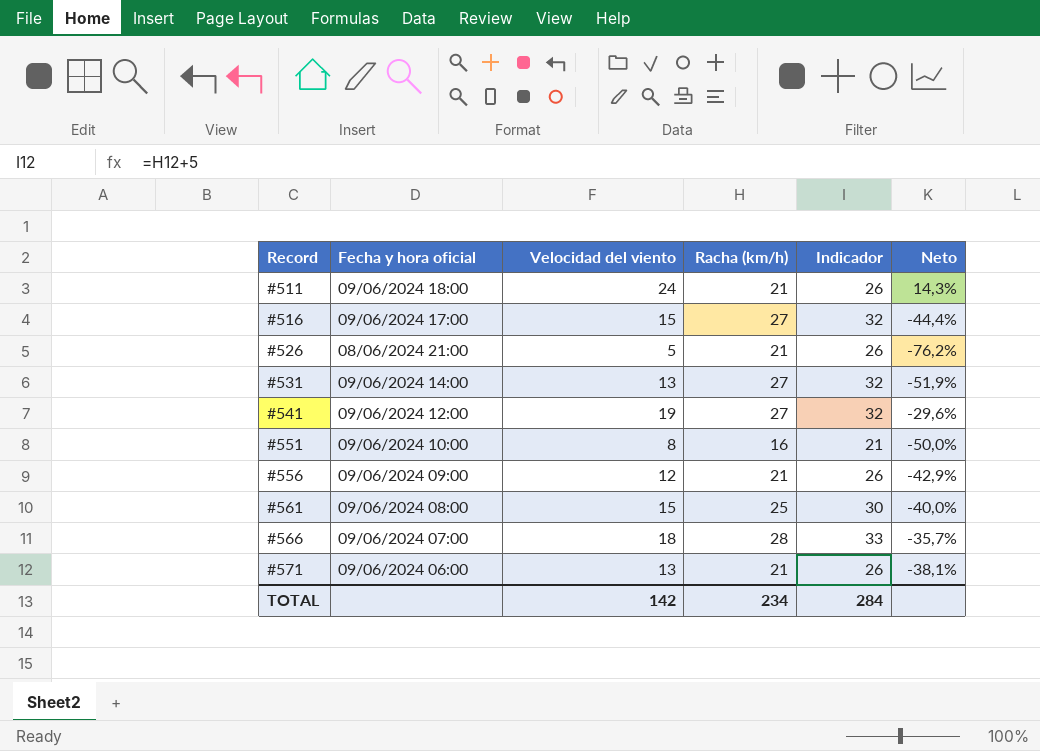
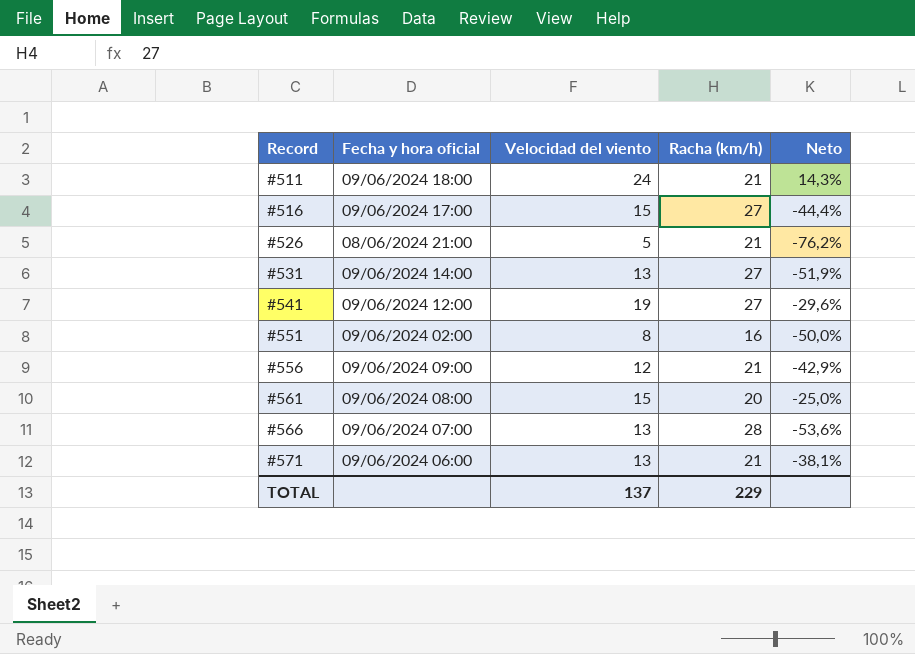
column Indicador | formula: [Racha (km/h)] + 5 -> none
#551 | Fecha y hora oficial: 09/06/2024 10:00 -> 09/06/2024 02:00
#561 | Racha (km/h): 25 -> 20
#561 | Neto: -40,0% -> -25,0%
#566 | Velocidad del viento: 18 -> 13
#566 | Neto: -35,7% -> -53,6%
TOTAL | Velocidad del viento: 142 -> 137
TOTAL | Racha (km/h): 234 -> 229

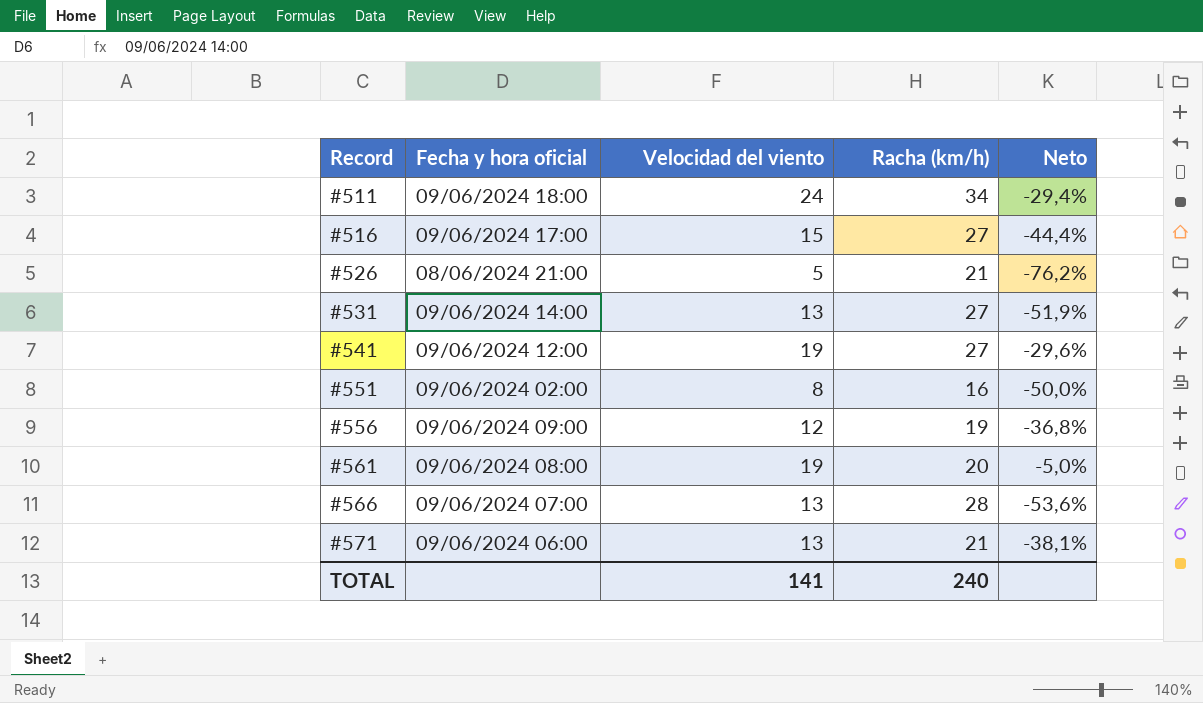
#511 | Racha (km/h): 21 -> 34
#511 | Neto: 14,3% -> -29,4%
#556 | Racha (km/h): 21 -> 19
#556 | Neto: -42,9% -> -36,8%
#561 | Velocidad del viento: 15 -> 19
#561 | Neto: -25,0% -> -5,0%
TOTAL | Velocidad del viento: 137 -> 141
TOTAL | Racha (km/h): 229 -> 240

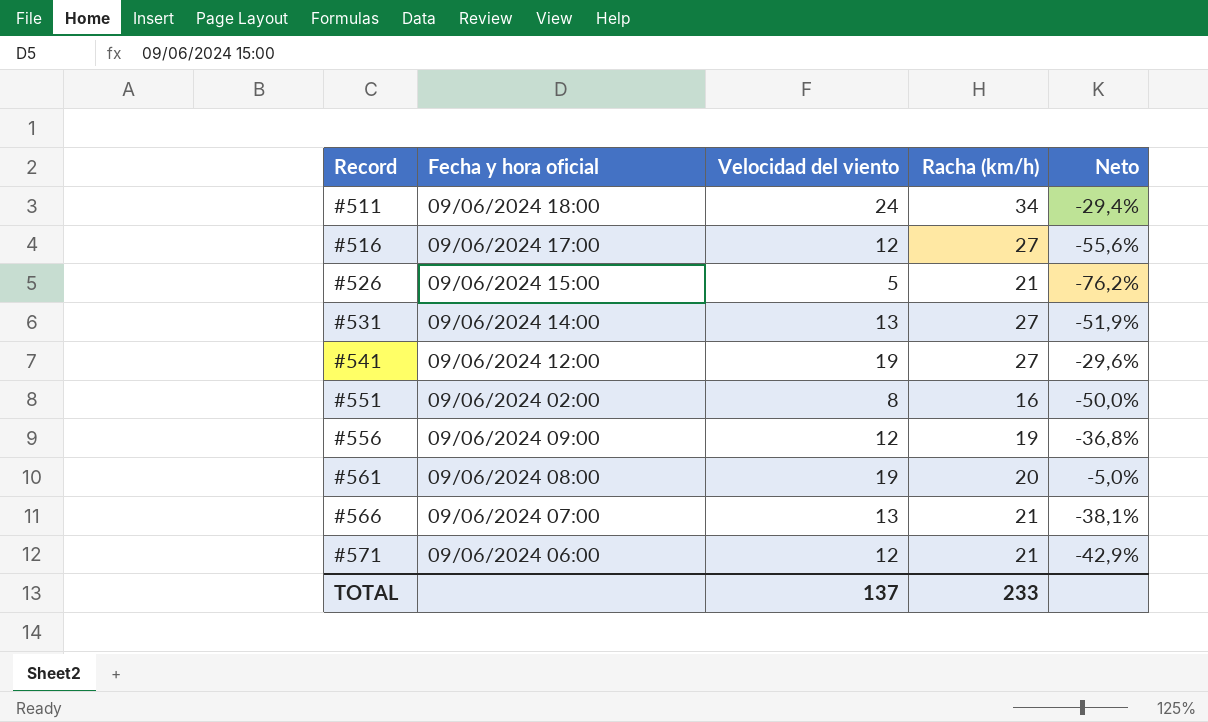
#516 | Velocidad del viento: 15 -> 12
#516 | Neto: -44,4% -> -55,6%
#526 | Fecha y hora oficial: 08/06/2024 21:00 -> 09/06/2024 15:00
#566 | Racha (km/h): 28 -> 21
#566 | Neto: -53,6% -> -38,1%
#571 | Velocidad del viento: 13 -> 12
#571 | Neto: -38,1% -> -42,9%
TOTAL | Velocidad del viento: 141 -> 137
TOTAL | Racha (km/h): 240 -> 233

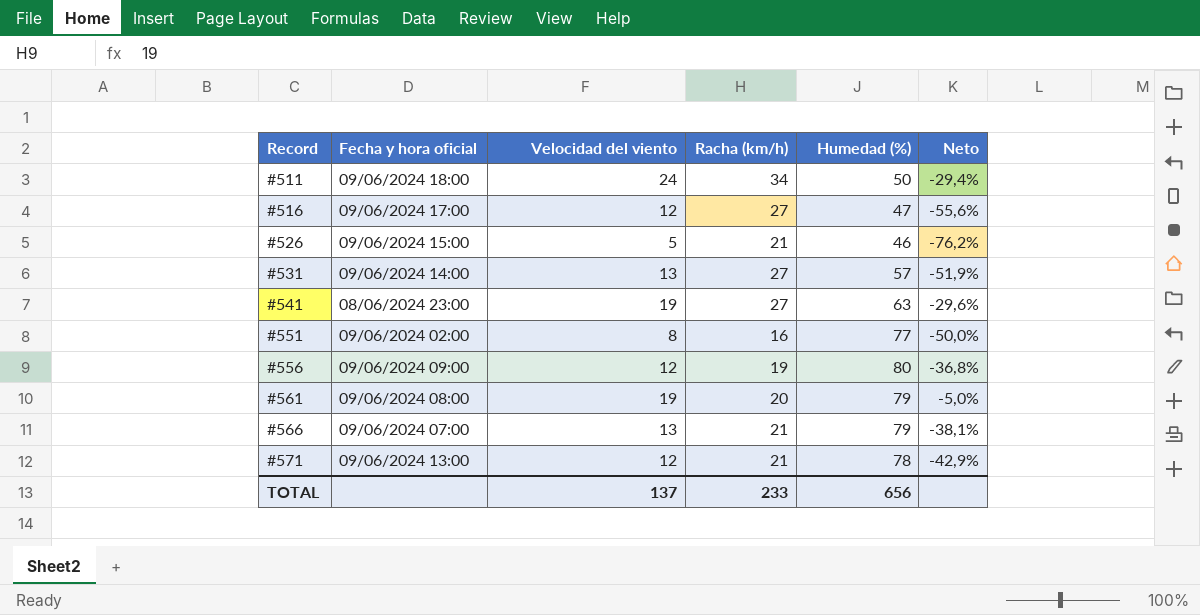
column Humedad (%) | position: none -> 5
#541 | Fecha y hora oficial: 09/06/2024 12:00 -> 08/06/2024 23:00
#571 | Fecha y hora oficial: 09/06/2024 06:00 -> 09/06/2024 13:00

